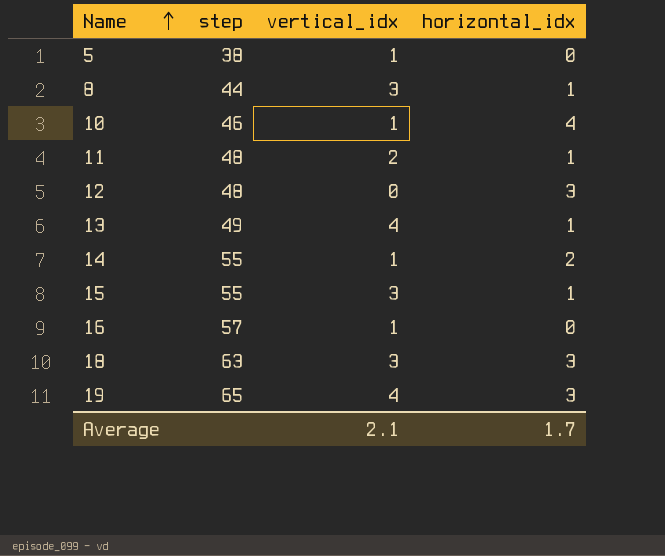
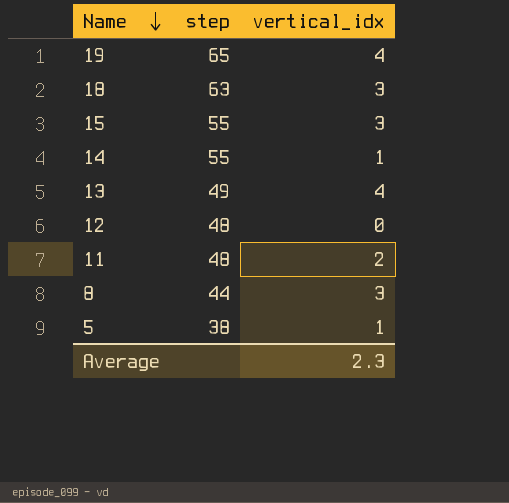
row order: Name ascending -> Name descending
column horizontal_idx | position: 4 -> none
row 10: 46 | 1 | 4 -> none
row 16: 57 | 1 | 0 -> none
Average | vertical_idx: 2.1 -> 2.3

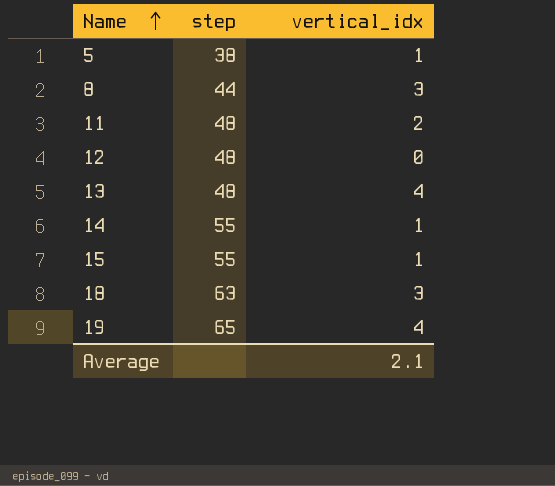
row order: Name descending -> Name ascending
13 | step: 49 -> 48
15 | vertical_idx: 3 -> 1
Average | vertical_idx: 2.3 -> 2.1

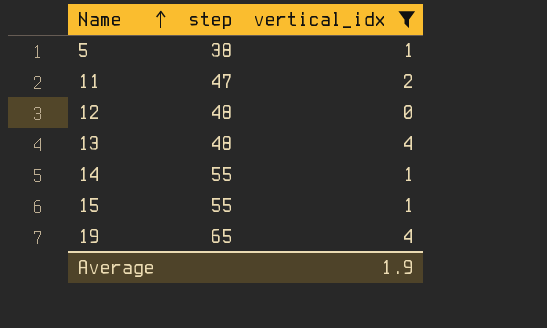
filter: none -> vertical_idx != 3
11 | step: 48 -> 47
Average | vertical_idx: 2.1 -> 1.9

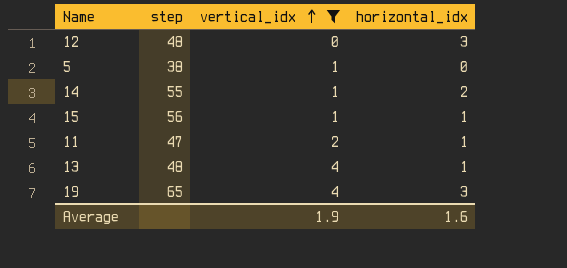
row order: Name ascending -> vertical_idx ascending
column horizontal_idx | position: none -> 4
15 | step: 55 -> 56

